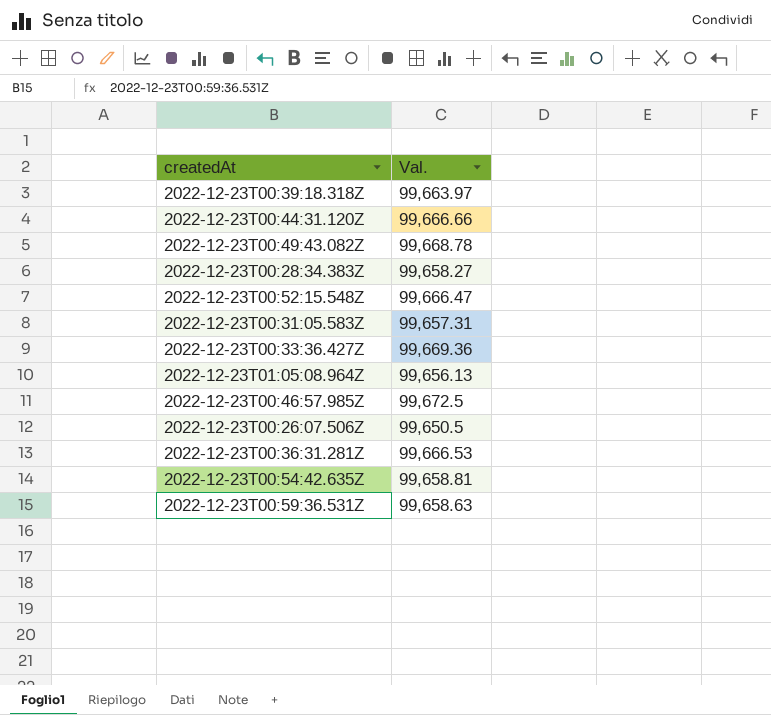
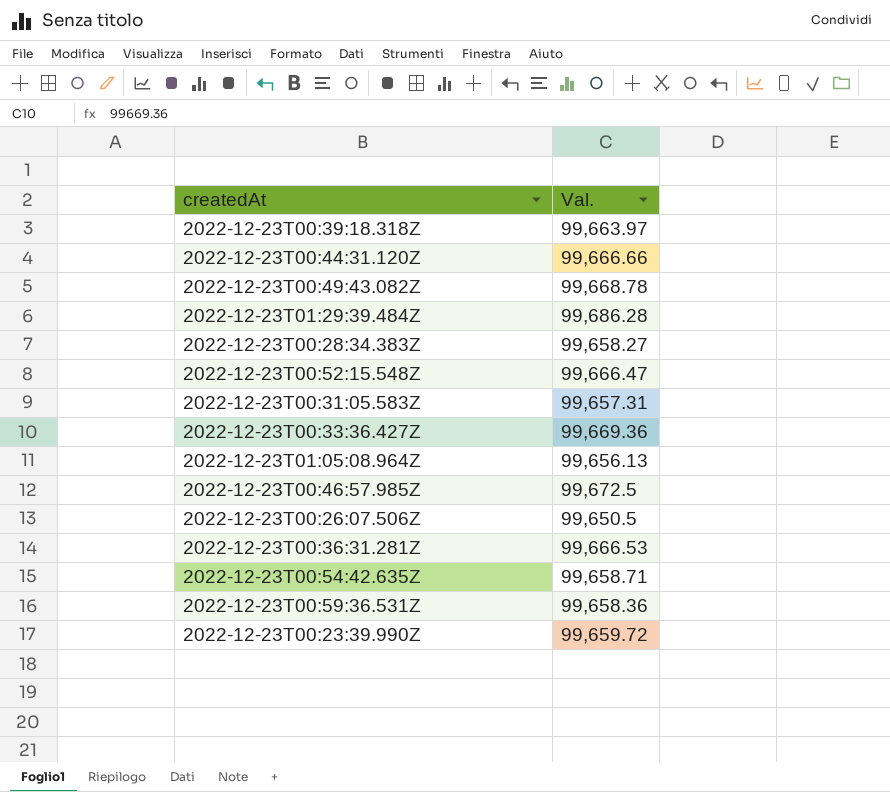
row 2022-12-23T01:29:39.484Z: none -> 99,686.28
2022-12-23T00:54:42.635Z | Val.: 99,658.81 -> 99,658.71
2022-12-23T00:59:36.531Z | Val.: 99,658.63 -> 99,658.36
row 2022-12-23T00:23:39.990Z: none -> 99,659.72

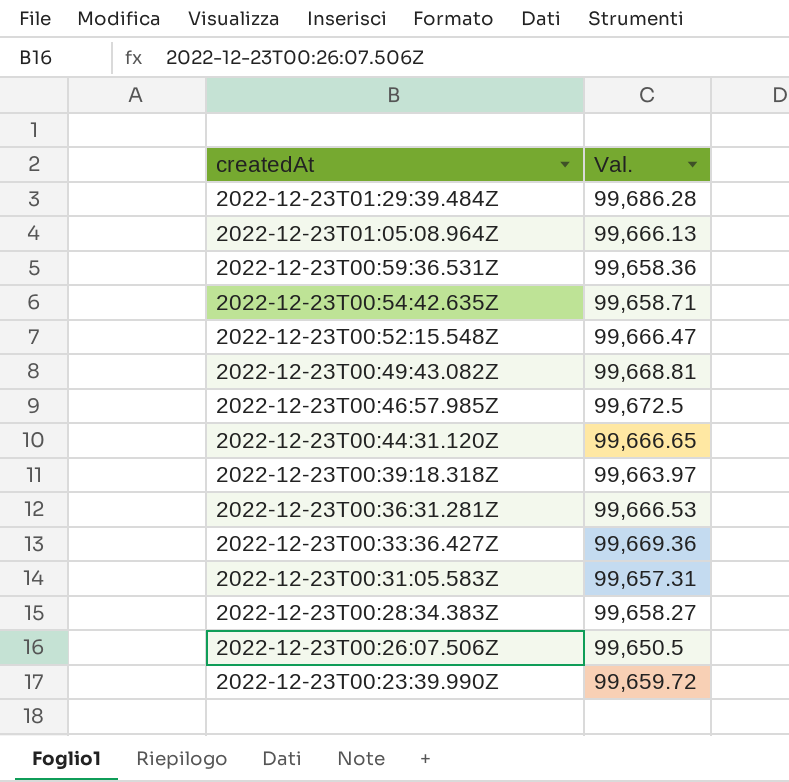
row order: none -> createdAt descending
2022-12-23T01:05:08.964Z | Val.: 99,656.13 -> 99,666.13
2022-12-23T00:49:43.082Z | Val.: 99,668.78 -> 99,668.81
2022-12-23T00:44:31.120Z | Val.: 99,666.66 -> 99,666.65

